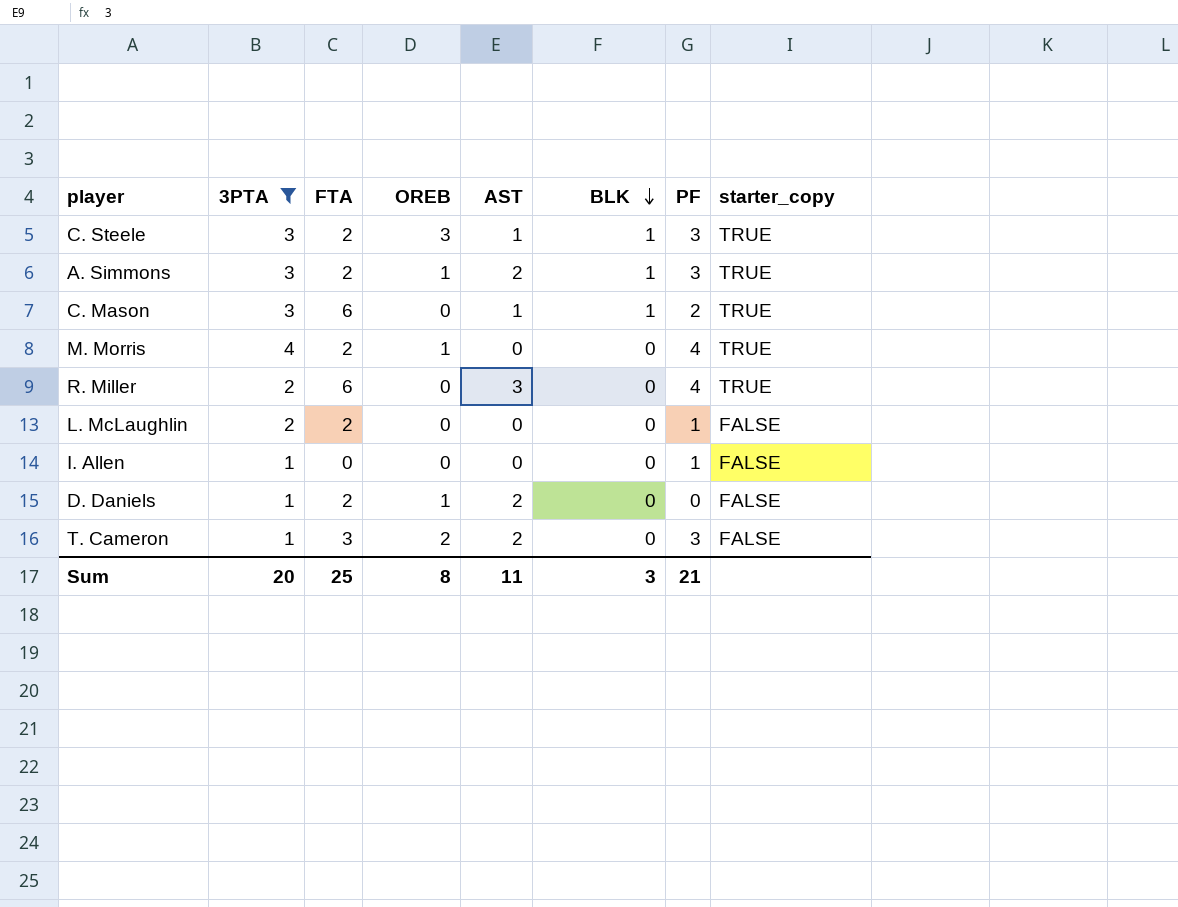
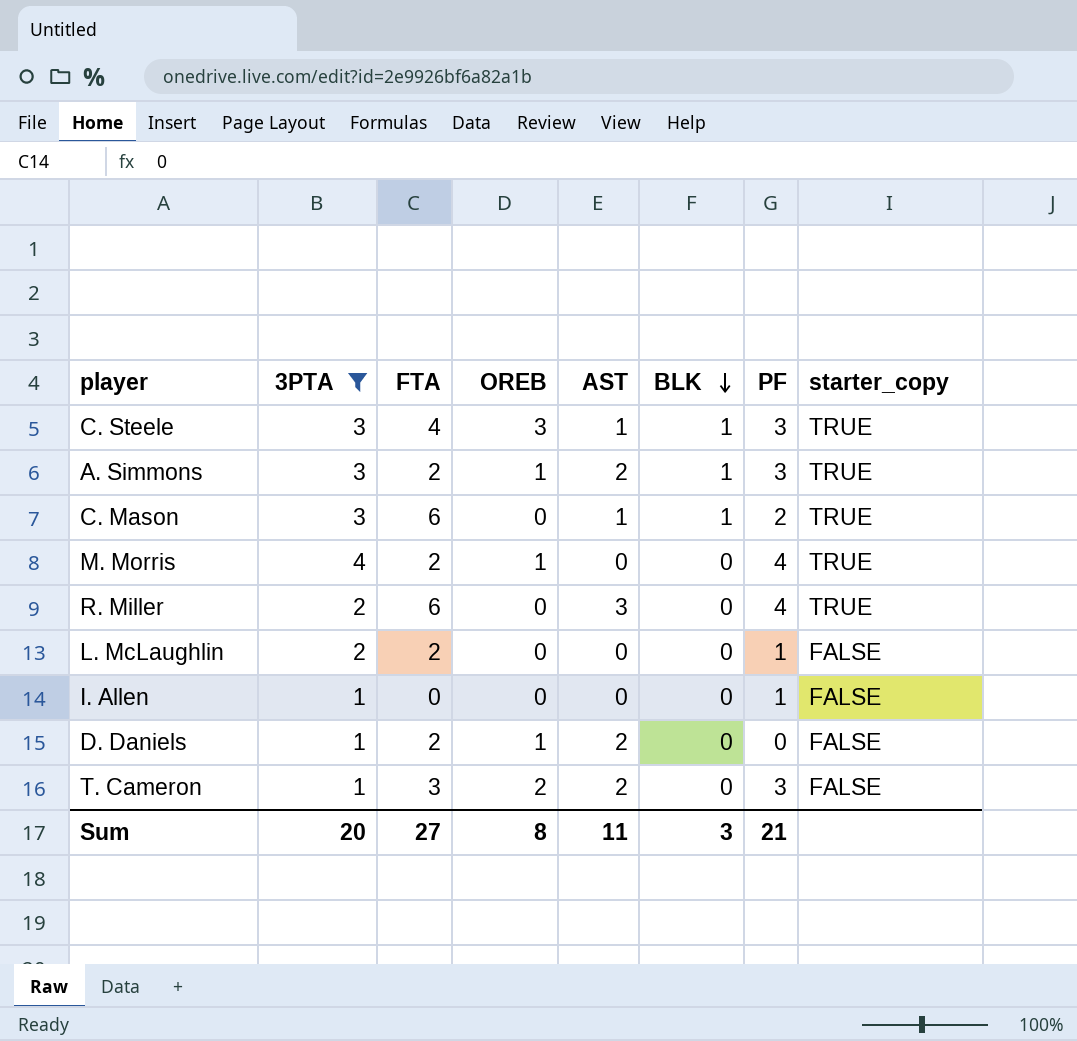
C. Steele | FTA: 2 -> 4
Sum | FTA: 25 -> 27

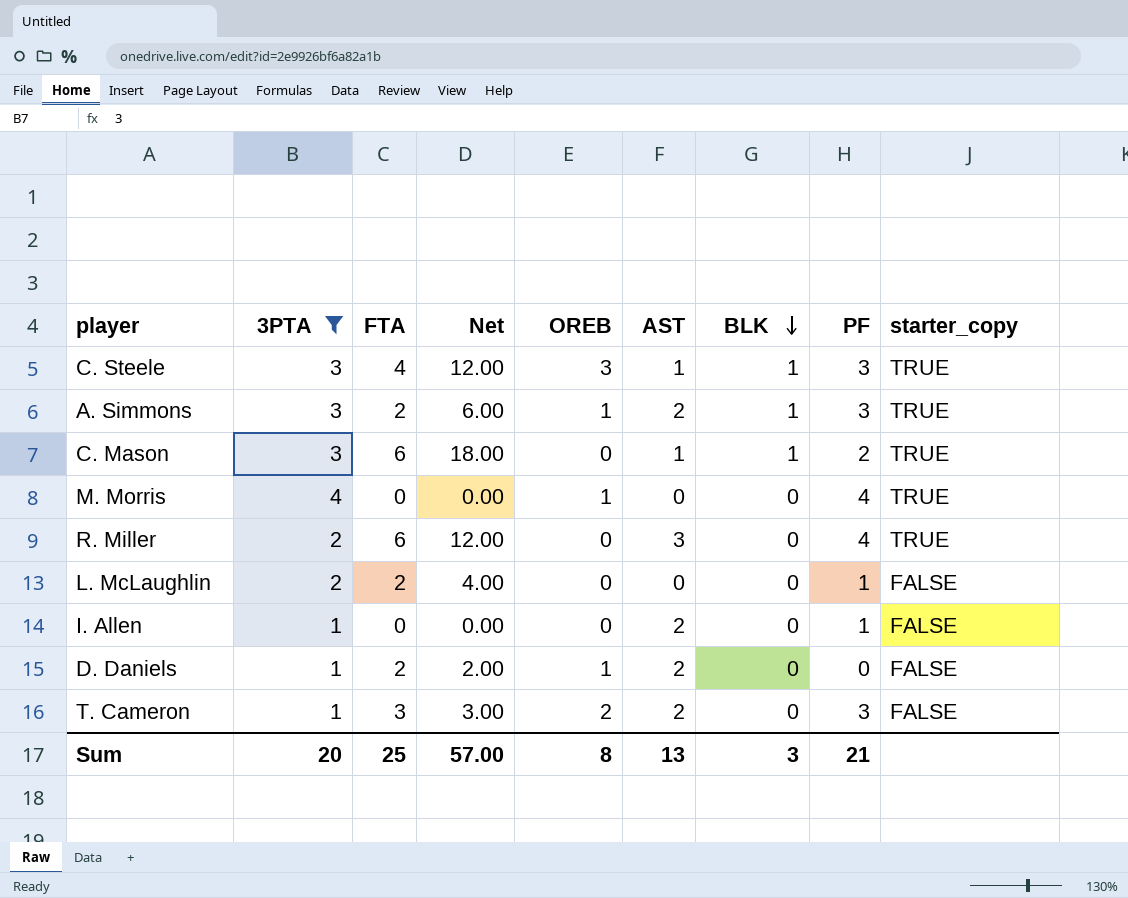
column Net | formula: none -> [3PTA] * [FTA]
M. Morris | FTA: 2 -> 0
I. Allen | AST: 0 -> 2
Sum | FTA: 27 -> 25
Sum | AST: 11 -> 13

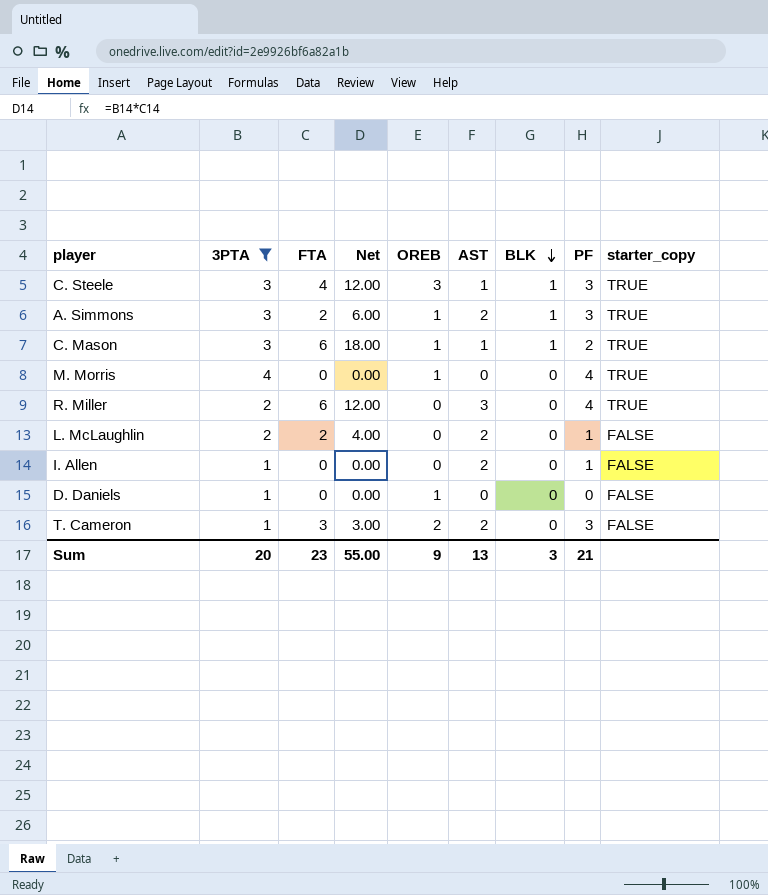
C. Mason | OREB: 0 -> 1
L. McLaughlin | AST: 0 -> 2
D. Daniels | FTA: 2 -> 0
D. Daniels | Net: 2.00 -> 0.00
D. Daniels | AST: 2 -> 0
Sum | FTA: 25 -> 23
Sum | Net: 57.00 -> 55.00
Sum | OREB: 8 -> 9

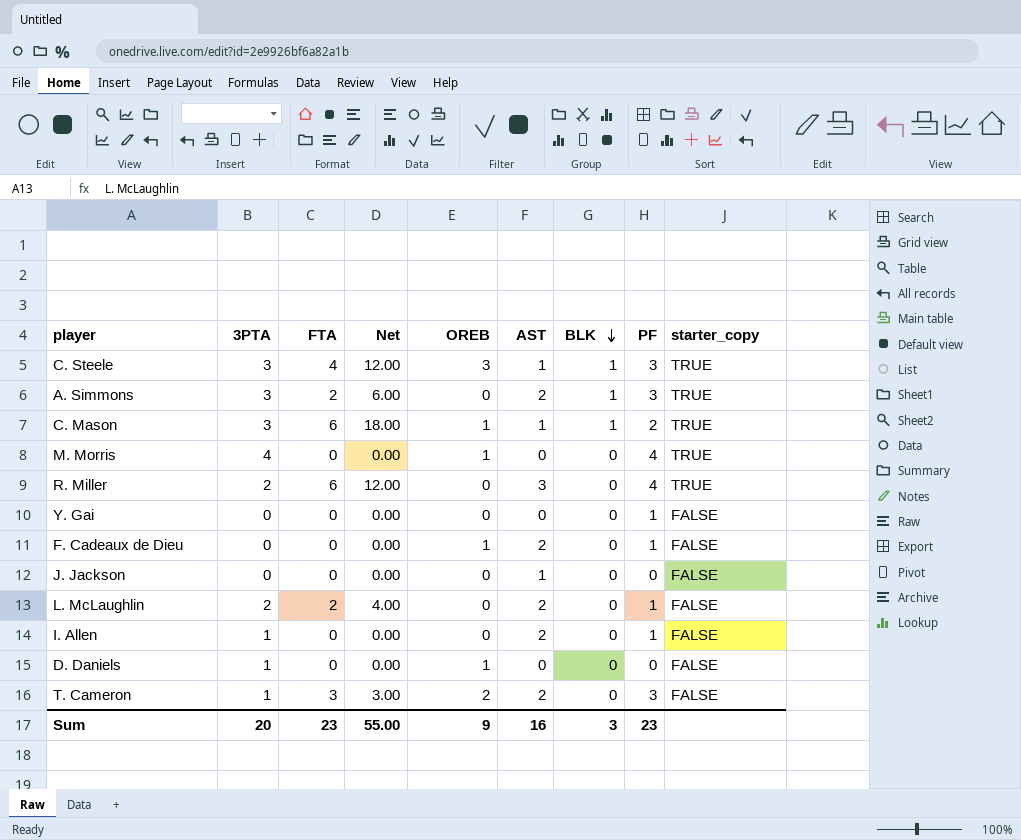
filter: 3PTA != 0 -> none
A. Simmons | OREB: 1 -> 0
Sum | AST: 13 -> 16
Sum | PF: 21 -> 23

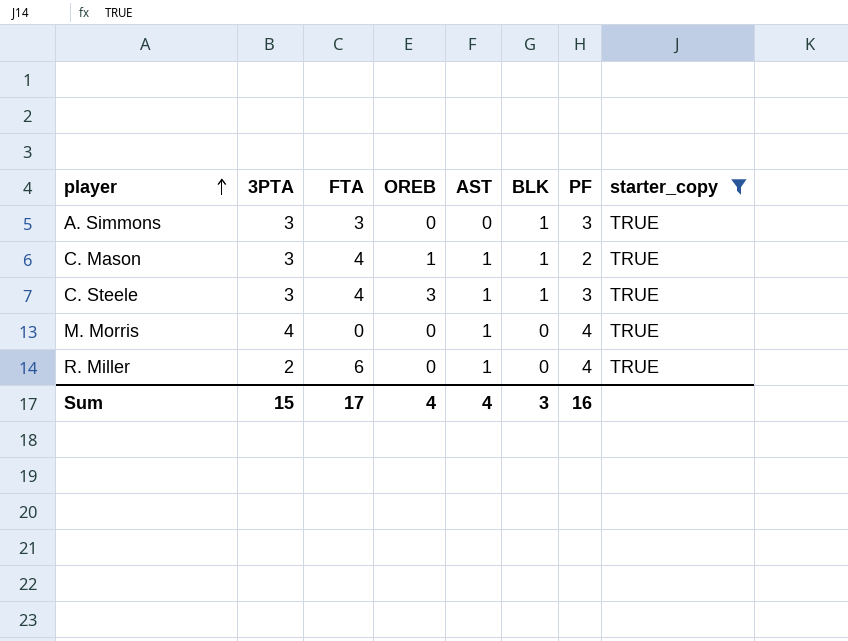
filter: none -> starter_copy = TRUE
row order: BLK descending -> player ascending
column Net | formula: [3PTA] * [FTA] -> none
A. Simmons | FTA: 2 -> 3
A. Simmons | AST: 2 -> 0
C. Mason | FTA: 6 -> 4
M. Morris | OREB: 1 -> 0
M. Morris | AST: 0 -> 1
R. Miller | AST: 3 -> 1
Sum | 3PTA: 20 -> 15
Sum | FTA: 23 -> 17
Sum | OREB: 9 -> 4
Sum | AST: 16 -> 4
Sum | PF: 23 -> 16

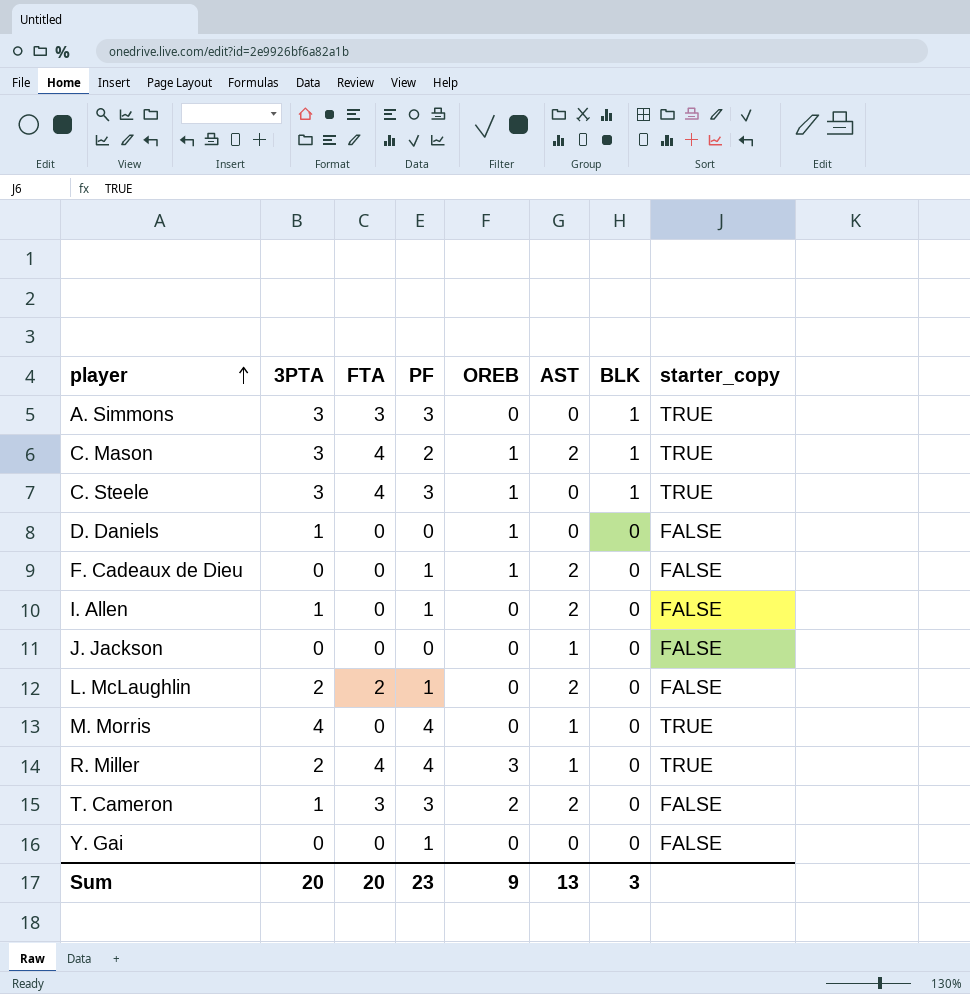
filter: starter_copy = TRUE -> none
column PF | position: 7 -> 4
C. Mason | AST: 1 -> 2
C. Steele | OREB: 3 -> 1
C. Steele | AST: 1 -> 0
R. Miller | FTA: 6 -> 4
R. Miller | OREB: 0 -> 3
Sum | 3PTA: 15 -> 20
Sum | FTA: 17 -> 20
Sum | PF: 16 -> 23
Sum | OREB: 4 -> 9
Sum | AST: 4 -> 13

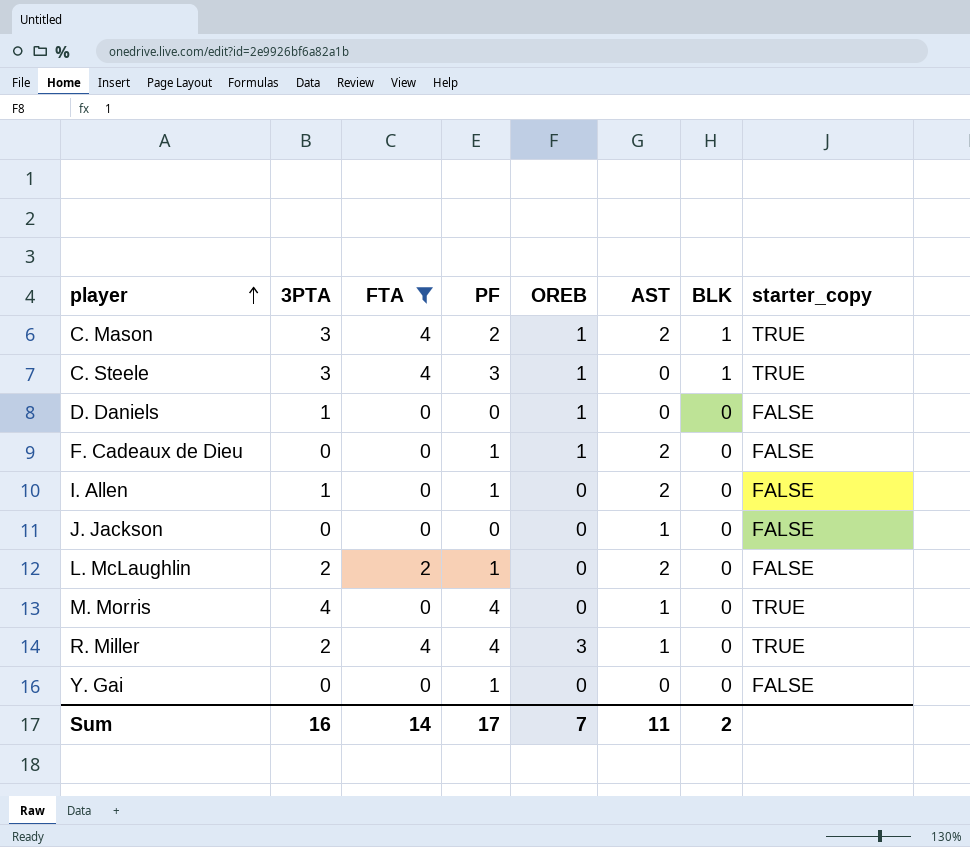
filter: none -> FTA != 3
Sum | 3PTA: 20 -> 16
Sum | FTA: 20 -> 14
Sum | PF: 23 -> 17
Sum | OREB: 9 -> 7
Sum | AST: 13 -> 11
Sum | BLK: 3 -> 2

